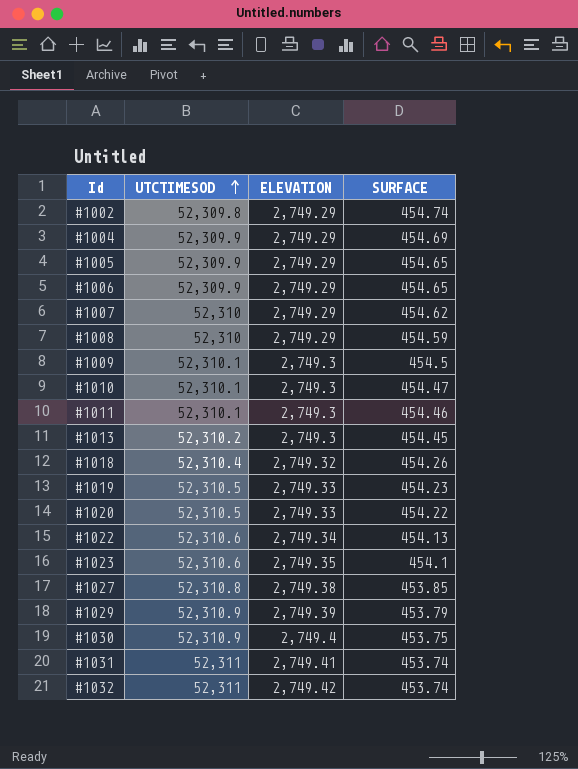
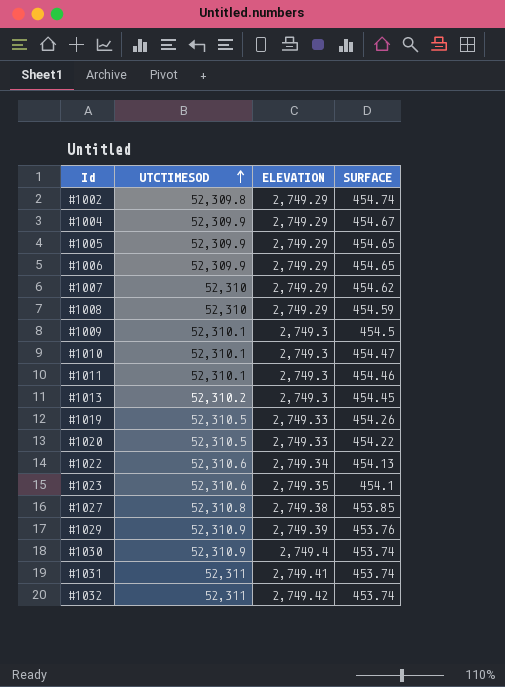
row #1018: 52,310.4 | 2,749.32 | 454.26 -> none
#1004 | SURFACE: 454.69 -> 454.67
#1019 | SURFACE: 454.23 -> 454.26
#1029 | SURFACE: 453.79 -> 453.76
#1030 | SURFACE: 453.75 -> 453.74

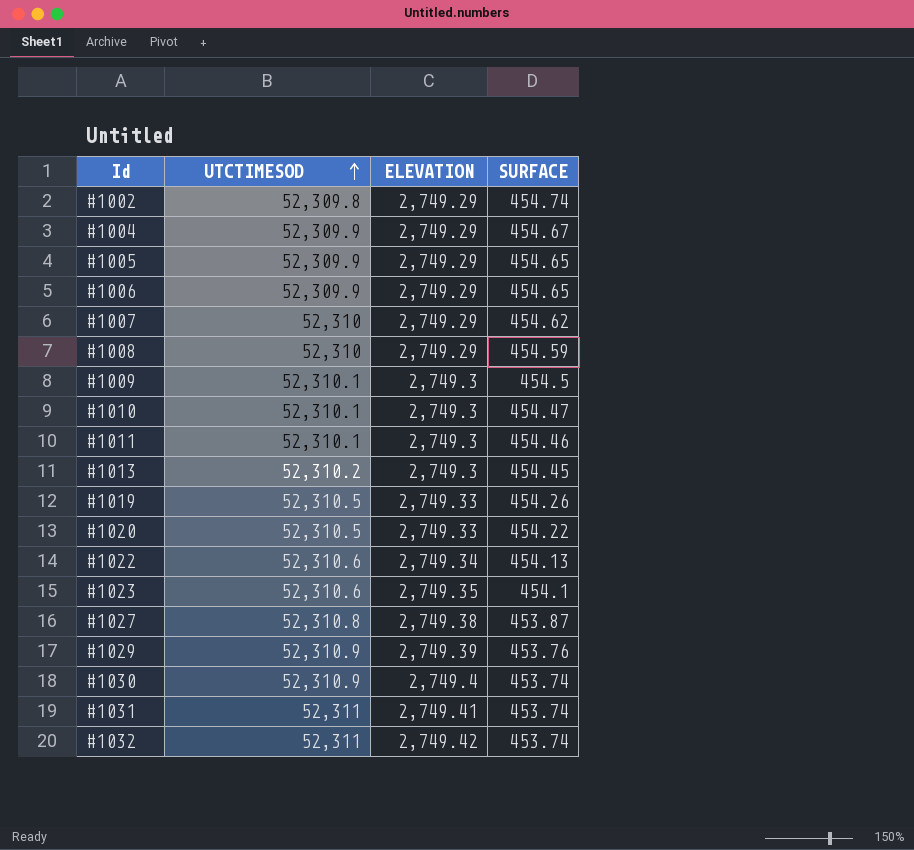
#1027 | SURFACE: 453.85 -> 453.87

